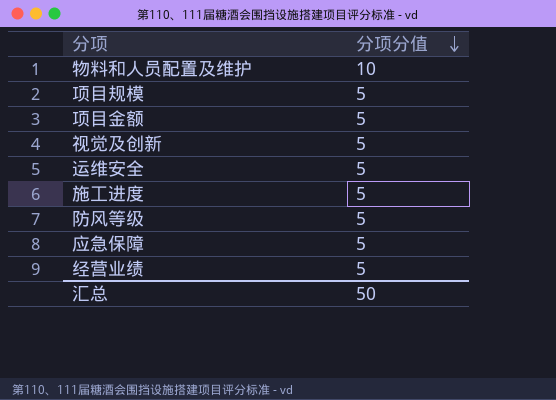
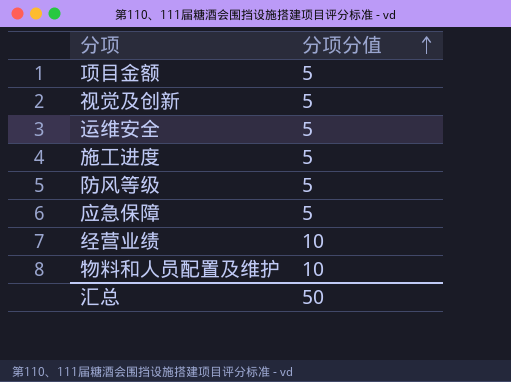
row order: 分项分值 descending -> 分项分值 ascending
row 项目规模: 5 -> none
经营业绩 | 分项分值: 5 -> 10

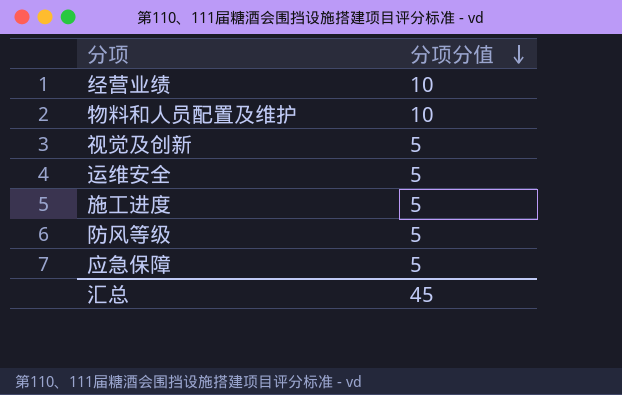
row order: 分项分值 ascending -> 分项分值 descending
row 项目金额: 5 -> none
汇总 | 分项分值: 50 -> 45

